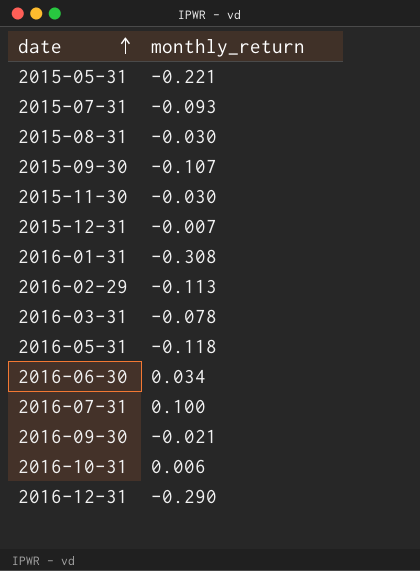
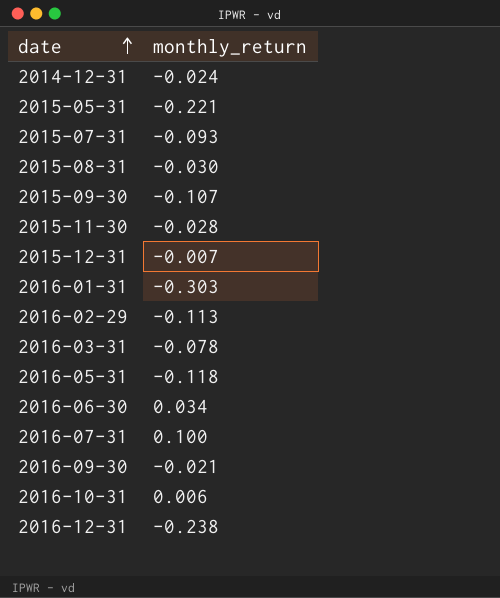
row 2014-12-31: none -> -0.024
2015-11-30 | monthly_return: -0.030 -> -0.028
2016-01-31 | monthly_return: -0.308 -> -0.303
2016-12-31 | monthly_return: -0.290 -> -0.238

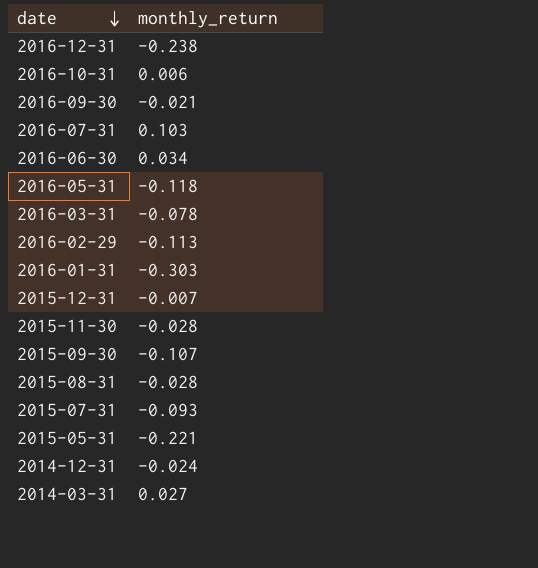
row order: date ascending -> date descending
2016-07-31 | monthly_return: 0.100 -> 0.103
2015-08-31 | monthly_return: -0.030 -> -0.028
row 2014-03-31: none -> 0.027

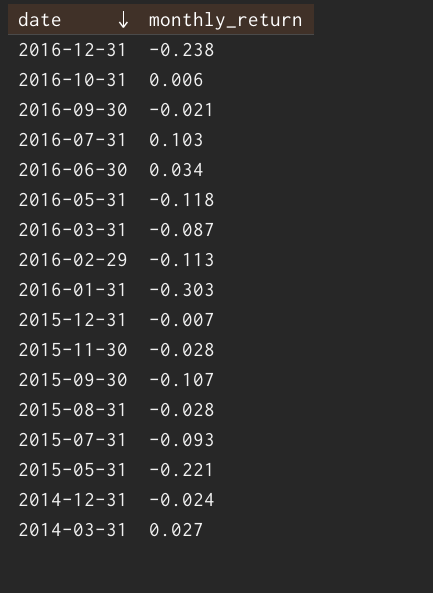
2016-03-31 | monthly_return: -0.078 -> -0.087

